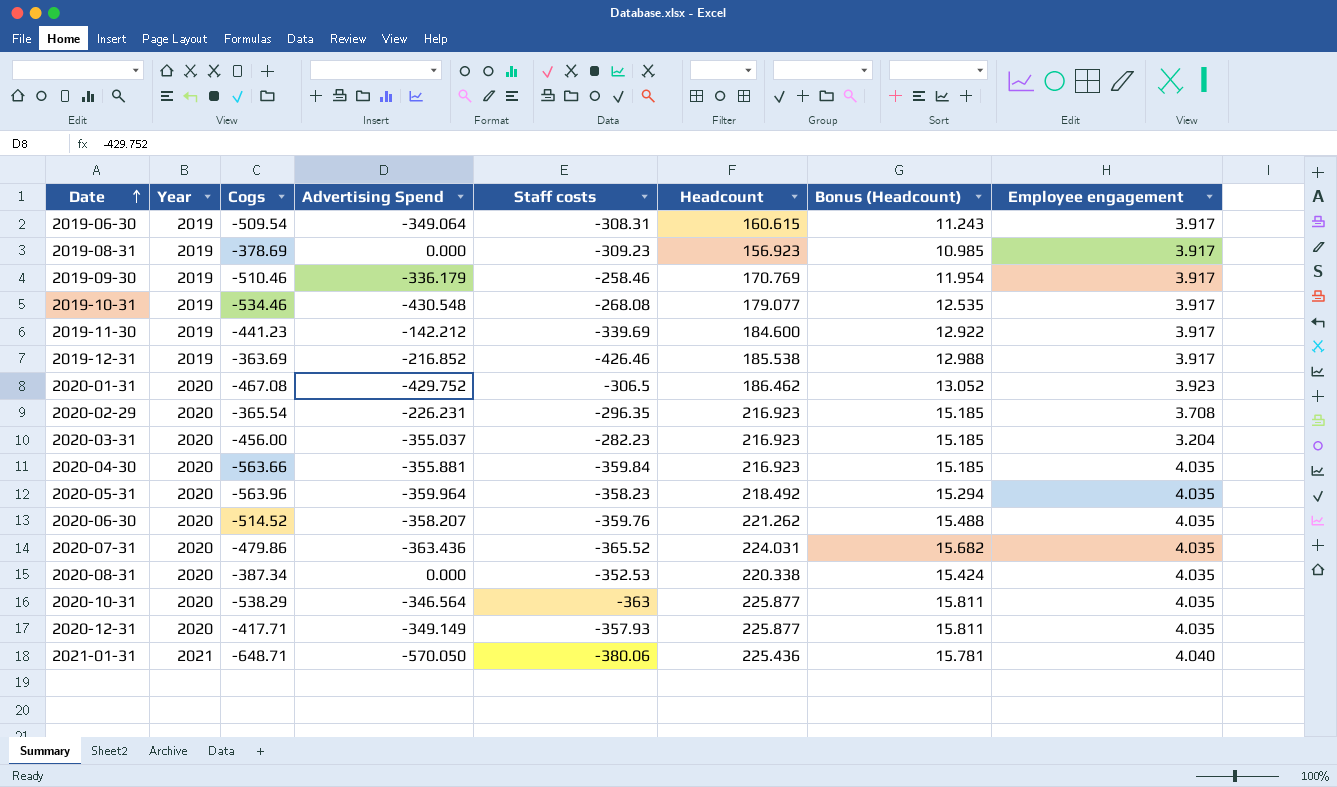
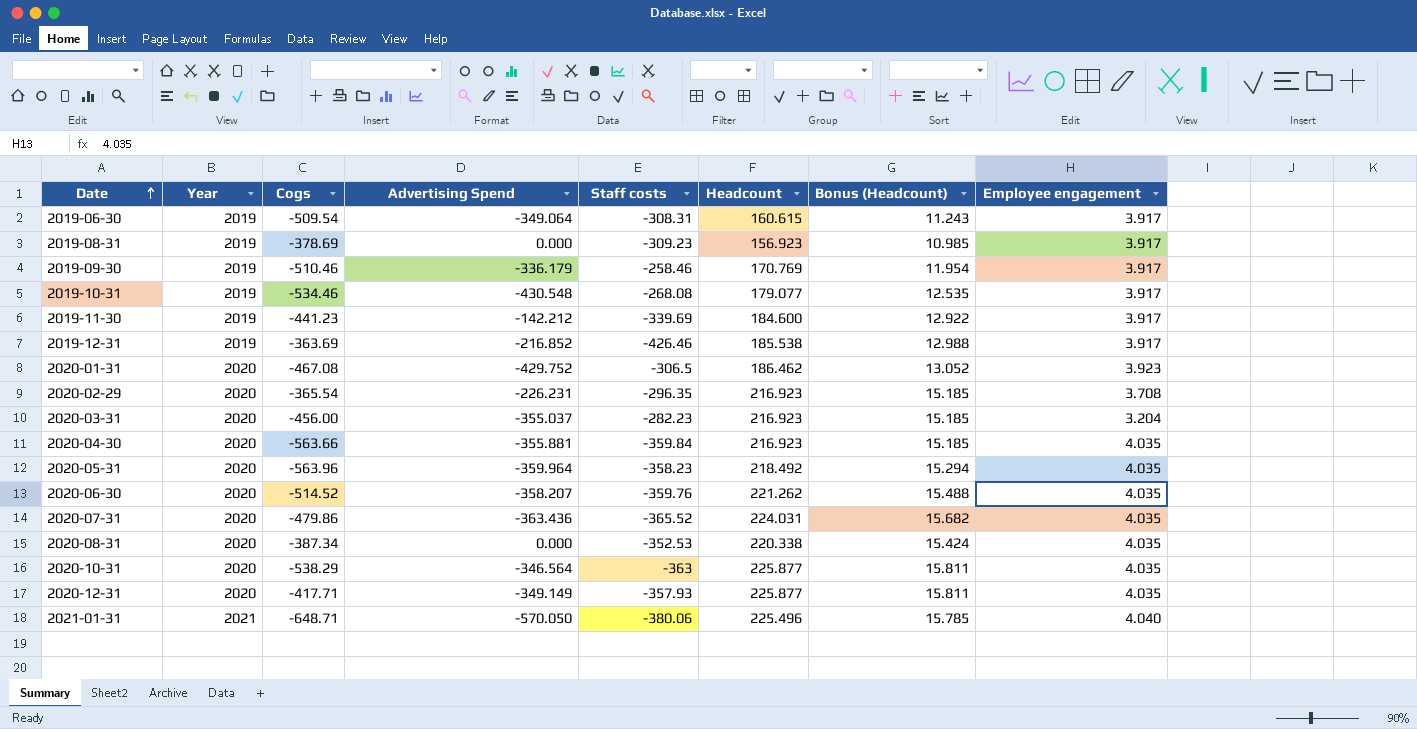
2021-01-31 | Headcount: 225.436 -> 225.496
2021-01-31 | Bonus (Headcount): 15.781 -> 15.785

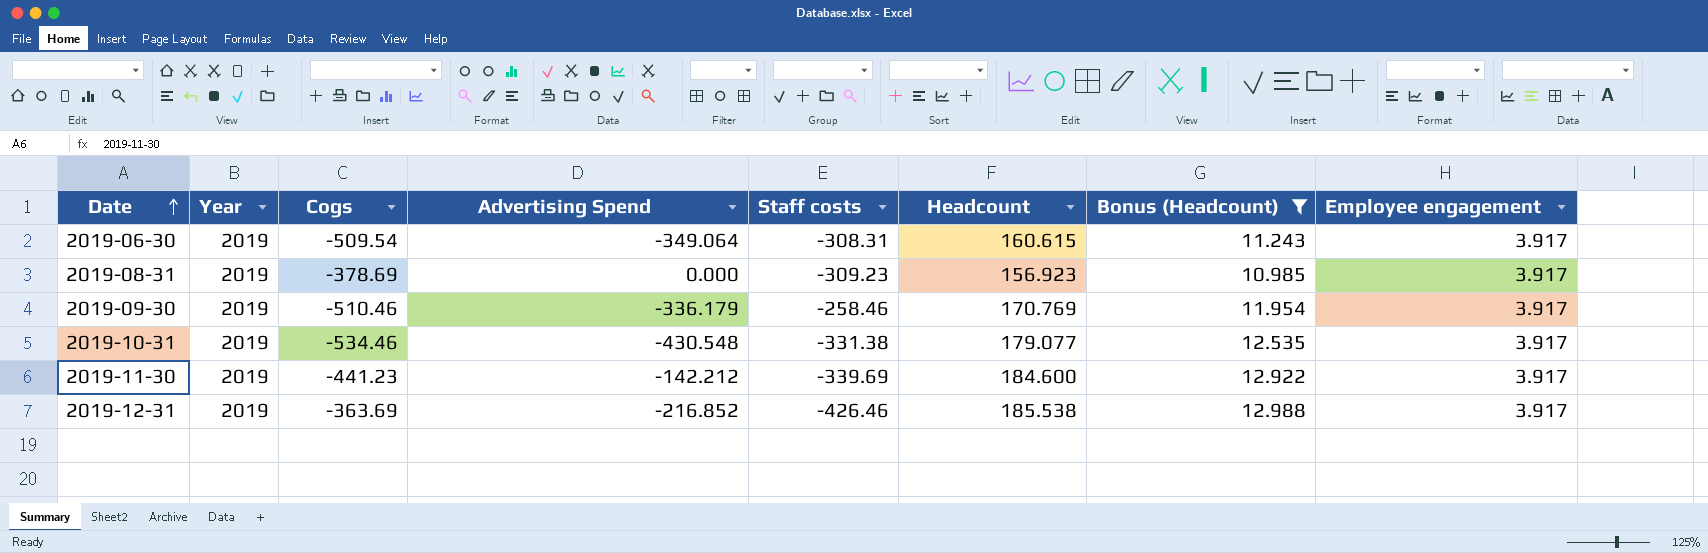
filter: none -> Bonus (Headcount) <= 12.988
2019-10-31 | Staff costs: -268.08 -> -331.38

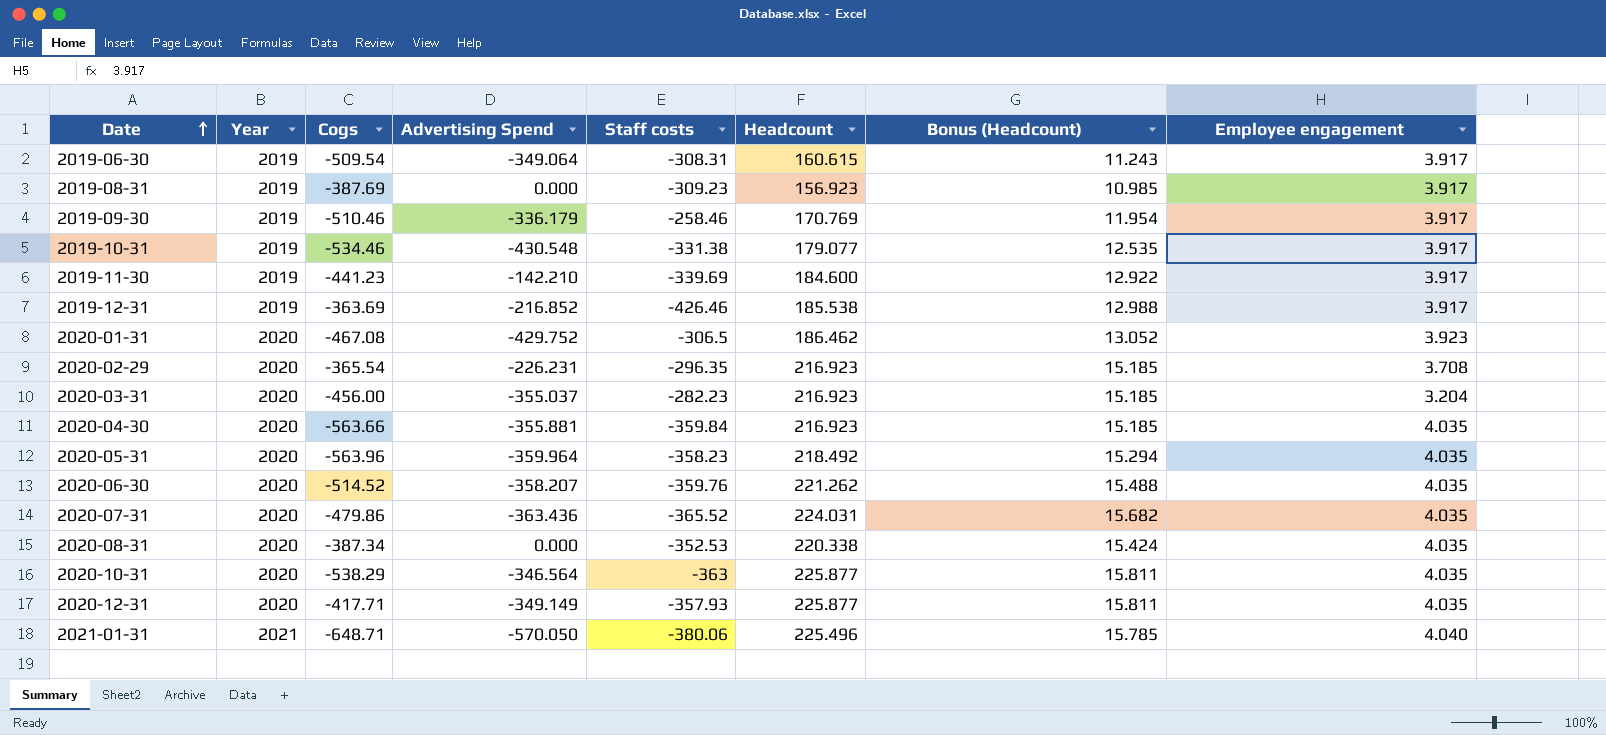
filter: Bonus (Headcount) <= 12.988 -> none
2019-08-31 | Cogs: -378.69 -> -387.69
2019-11-30 | Advertising Spend: -142.212 -> -142.210

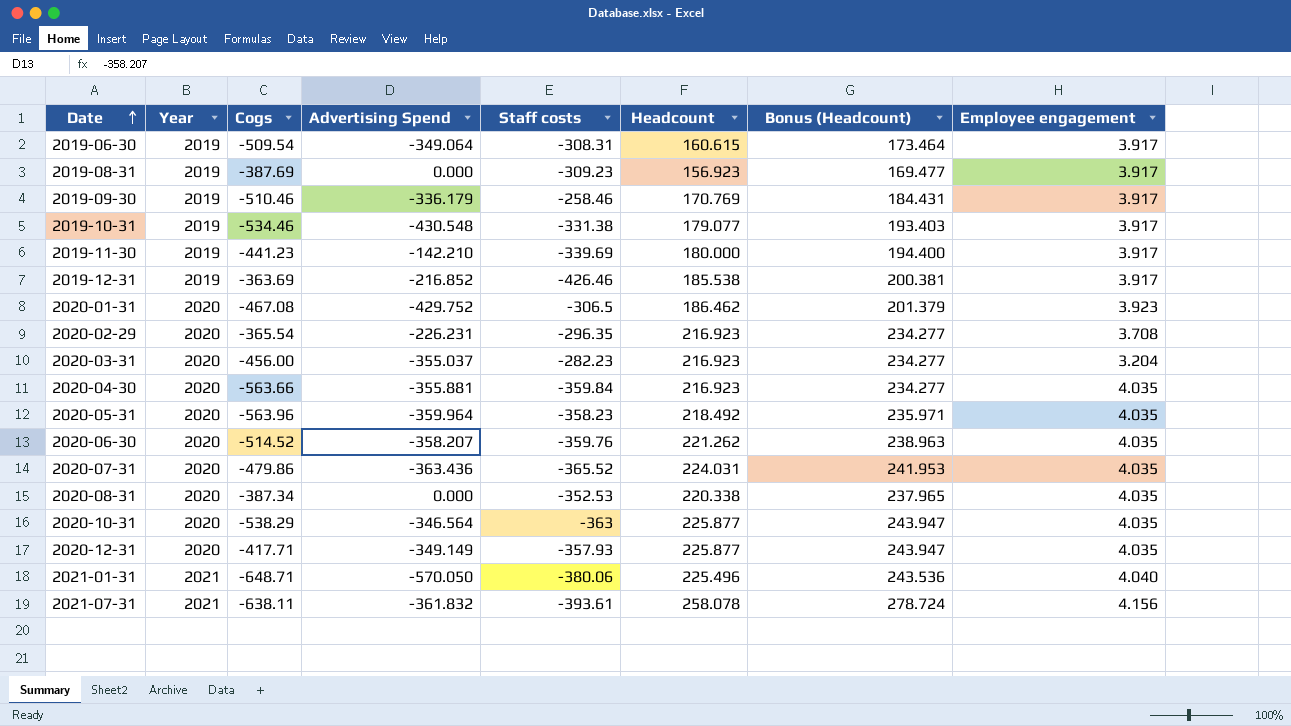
column Bonus (Headcount) | formula: [Headcount] * 0.07 -> [Headcount] * 1.08
2019-11-30 | Headcount: 184.600 -> 180.000
row 2021-07-31: none -> 2021 | -638.11 | -361.832 | -393.61 | 258.078 | 278.724 | 4.156

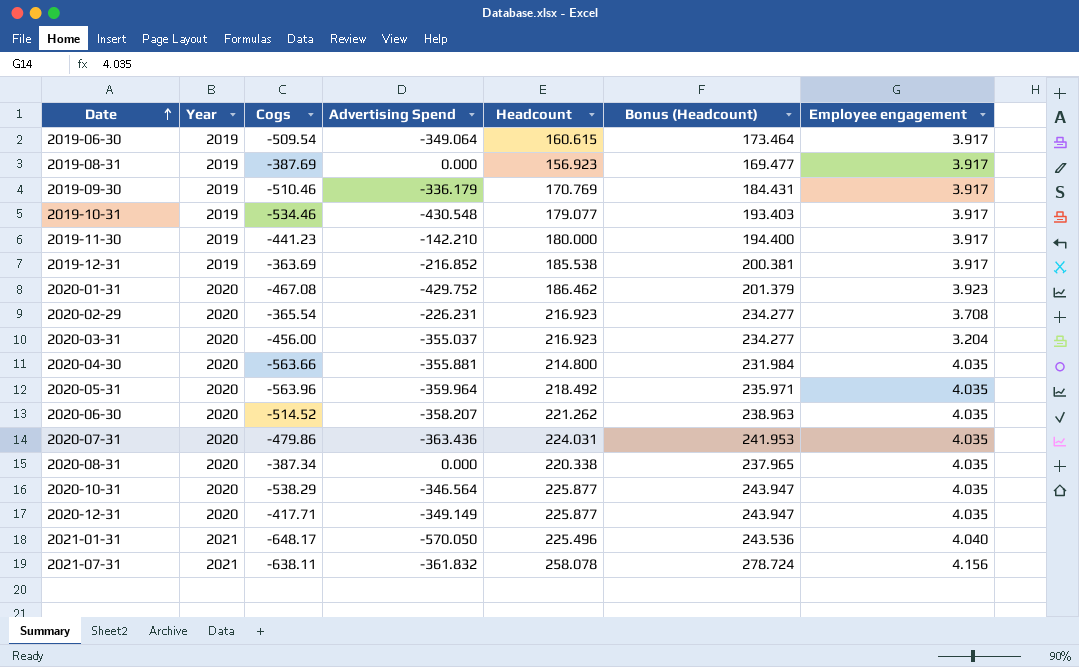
column Staff costs | position: 5 -> none
2020-04-30 | Headcount: 216.923 -> 214.800
2020-04-30 | Bonus (Headcount): 234.277 -> 231.984
2021-01-31 | Cogs: -648.71 -> -648.17

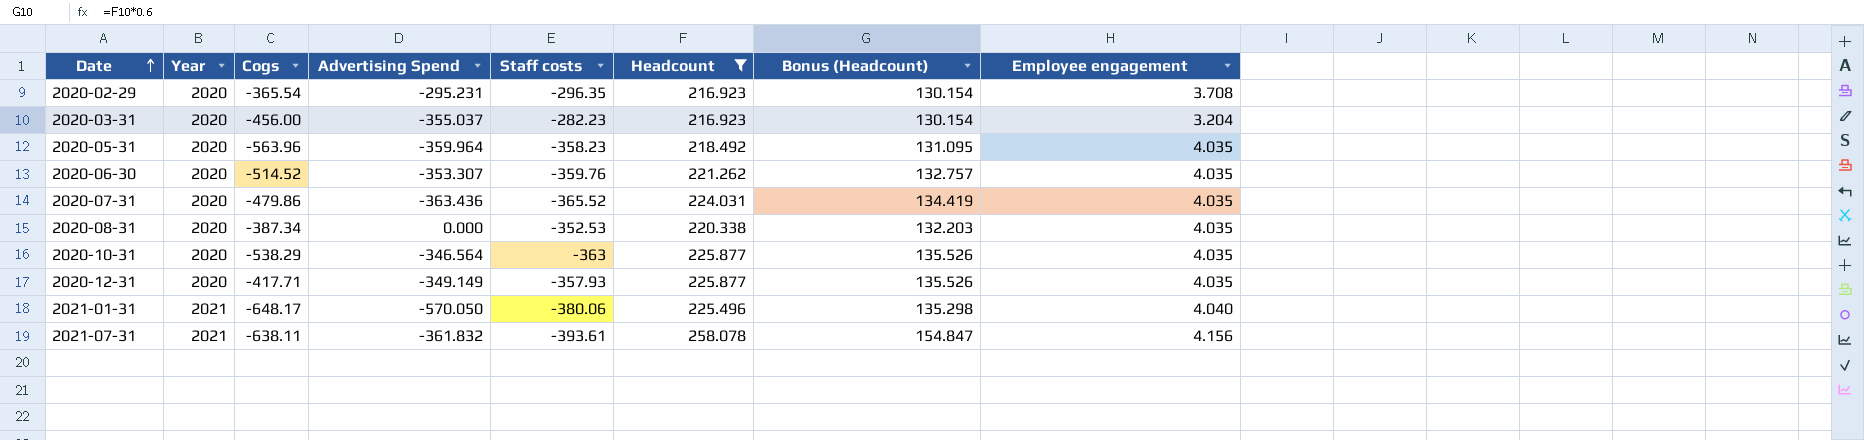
filter: none -> Headcount >= 216.923
column Staff costs | position: none -> 5
column Bonus (Headcount) | formula: [Headcount] * 1.08 -> [Headcount] * 0.6
2020-02-29 | Advertising Spend: -226.231 -> -295.231
2020-06-30 | Advertising Spend: -358.207 -> -353.307

